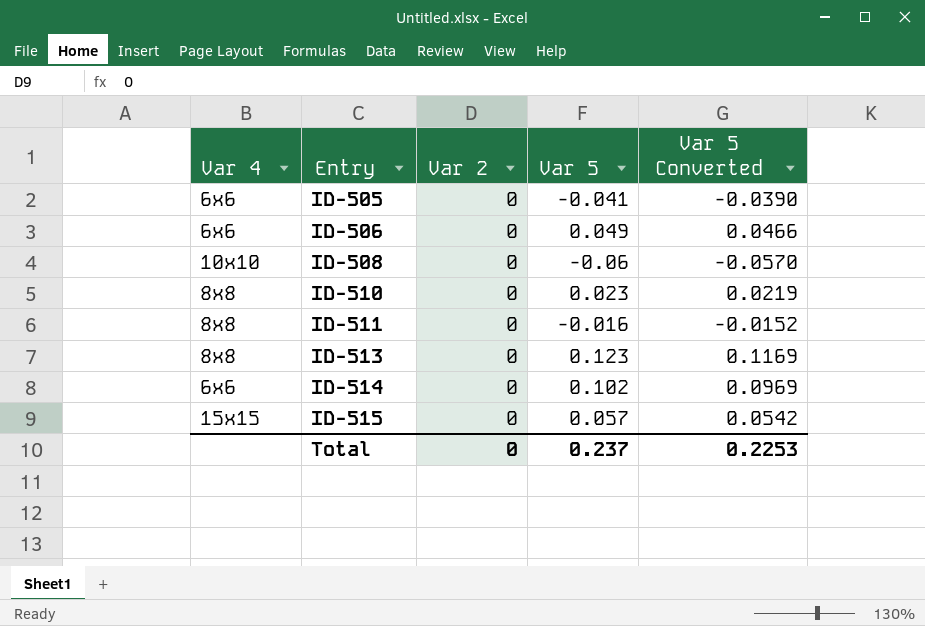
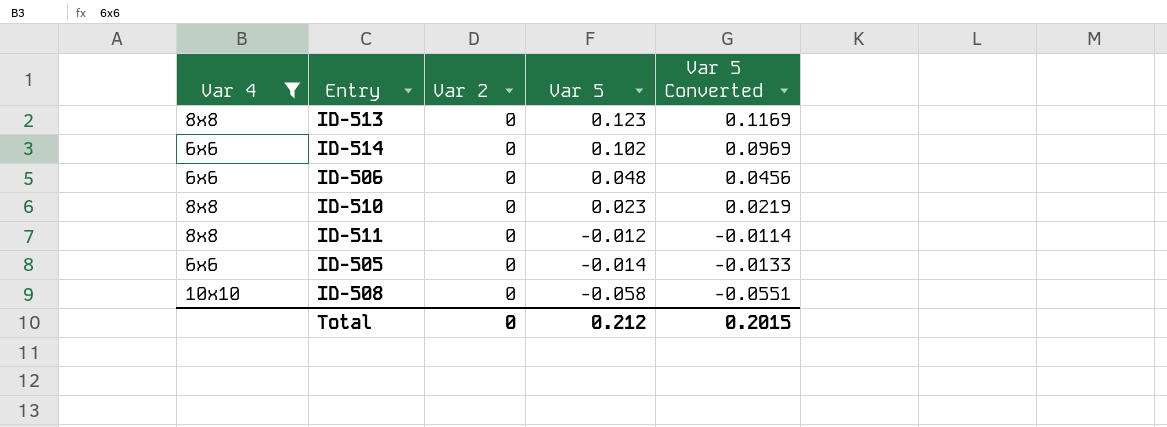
filter: none -> Var 4 != 15x15
row order: Entry ascending -> Var 5 descending
ID-506 | Var 5: 0.049 -> 0.048
ID-506 | Var 5 Converted: 0.0466 -> 0.0456
ID-511 | Var 5: -0.016 -> -0.012
ID-511 | Var 5 Converted: -0.0152 -> -0.0114
ID-505 | Var 5: -0.041 -> -0.014
ID-505 | Var 5 Converted: -0.0390 -> -0.0133
ID-508 | Var 5: -0.06 -> -0.058
ID-508 | Var 5 Converted: -0.0570 -> -0.0551
Total | Var 5: 0.237 -> 0.212
Total | Var 5 Converted: 0.2253 -> 0.2015

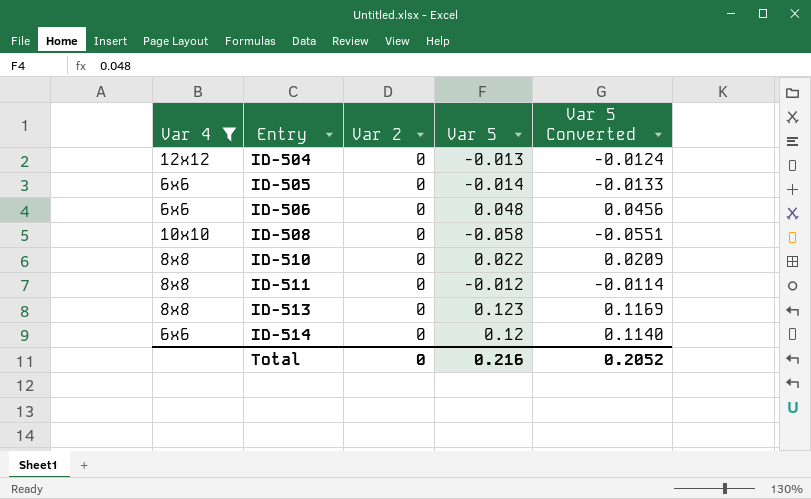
row order: Var 5 descending -> Entry ascending
row ID-504: none -> 12x12 | 0 | -0.013 | -0.0124
ID-510 | Var 5: 0.023 -> 0.022
ID-510 | Var 5 Converted: 0.0219 -> 0.0209
ID-514 | Var 5: 0.102 -> 0.12
ID-514 | Var 5 Converted: 0.0969 -> 0.1140
Total | Var 5: 0.212 -> 0.216
Total | Var 5 Converted: 0.2015 -> 0.2052

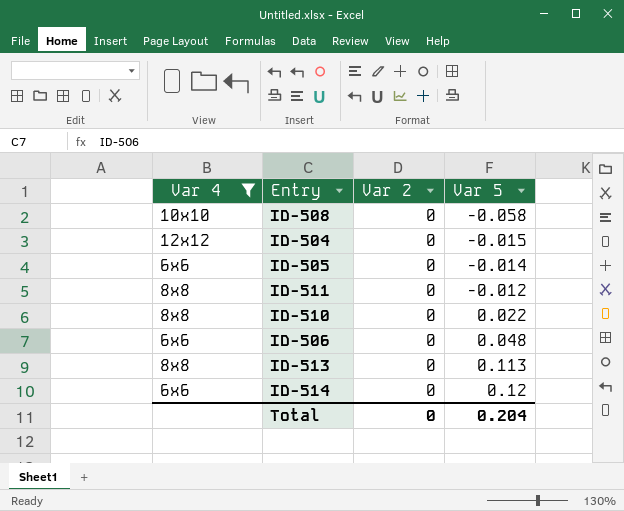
row order: Entry ascending -> Var 5 ascending
column Var 5 Converted | formula: [Var 5] * 0.95 -> none
ID-504 | Var 5: -0.013 -> -0.015
ID-513 | Var 5: 0.123 -> 0.113
Total | Var 5: 0.216 -> 0.204

